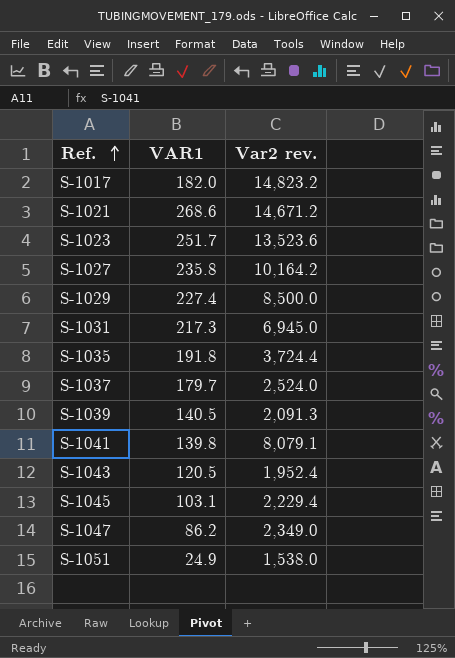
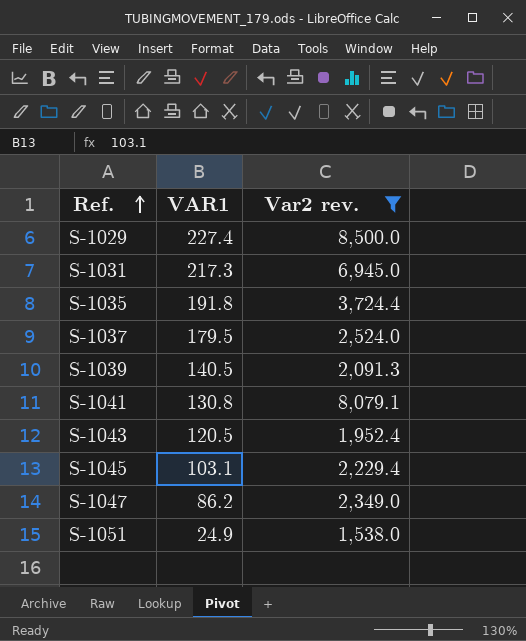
filter: none -> Var2 rev. <= 8,500.0
S-1037 | VAR1: 179.7 -> 179.5
S-1041 | VAR1: 139.8 -> 130.8

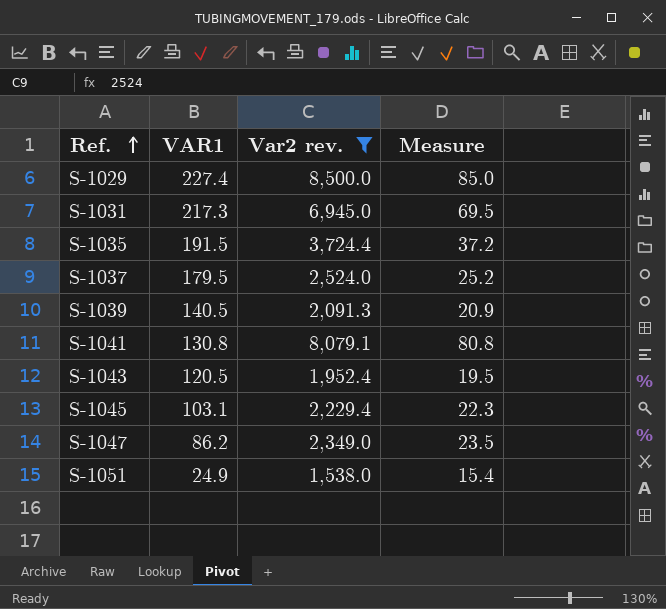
column Measure | formula: none -> [Var2 rev.] * 0.01
S-1035 | VAR1: 191.8 -> 191.5

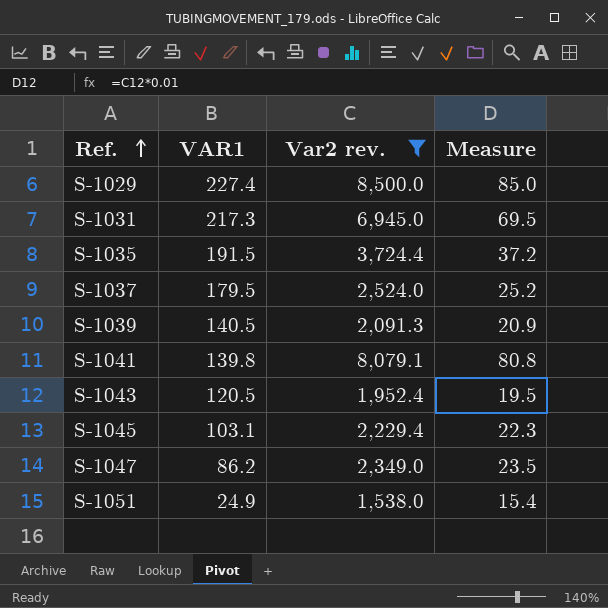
S-1041 | VAR1: 130.8 -> 139.8

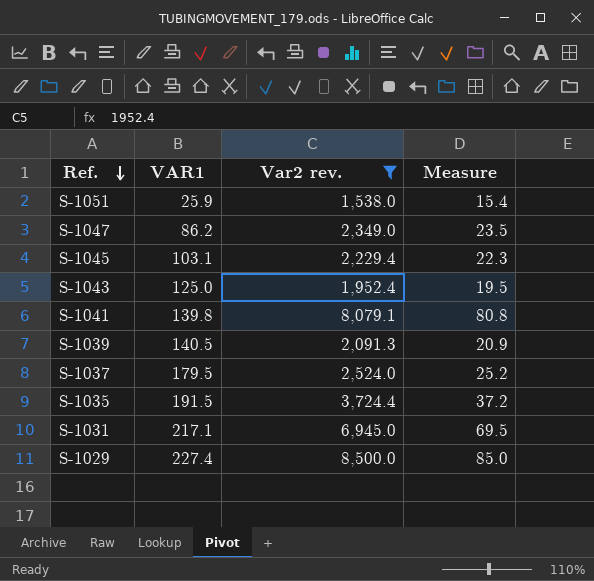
row order: Ref. ascending -> Ref. descending
S-1051 | VAR1: 24.9 -> 25.9
S-1043 | VAR1: 120.5 -> 125.0
S-1031 | VAR1: 217.3 -> 217.1

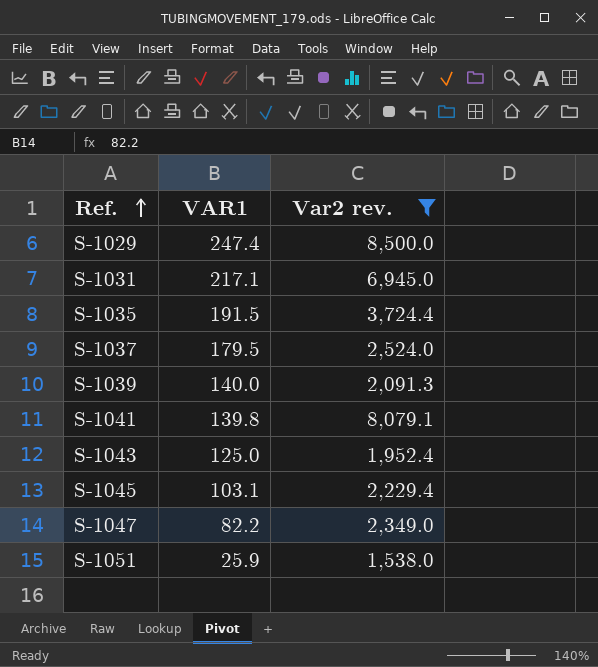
row order: Ref. descending -> Ref. ascending
column Measure | formula: [Var2 rev.] * 0.01 -> none
S-1029 | VAR1: 227.4 -> 247.4
S-1039 | VAR1: 140.5 -> 140.0
S-1047 | VAR1: 86.2 -> 82.2

